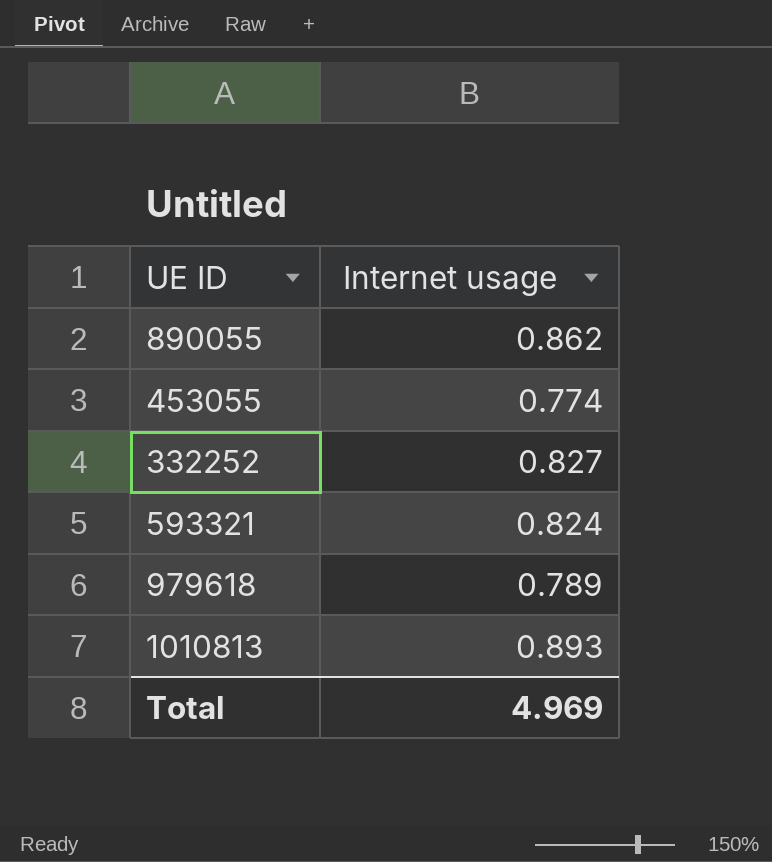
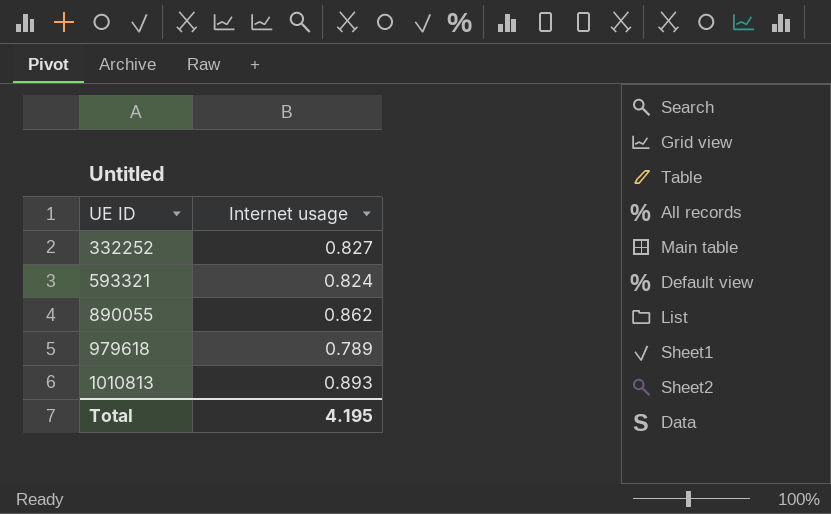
row order: none -> UE ID ascending
row 453055: 0.774 -> none
Total | Internet usage: 4.969 -> 4.195

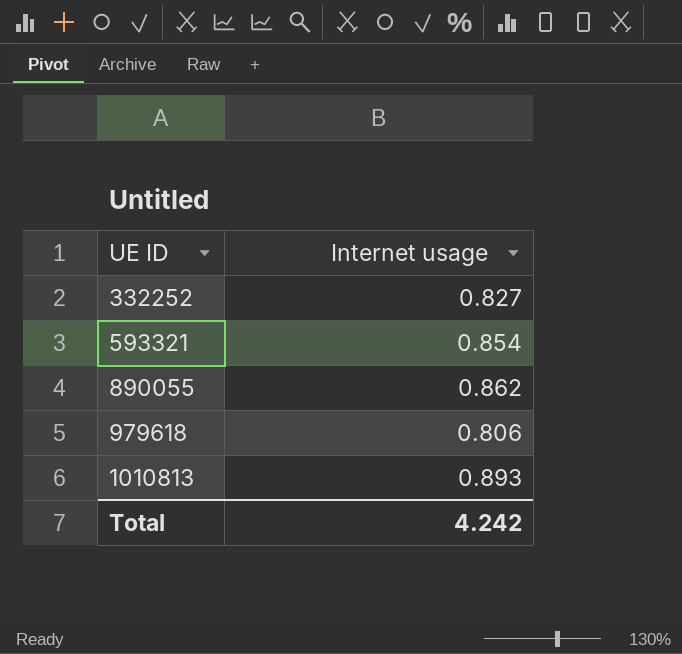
593321 | Internet usage: 0.824 -> 0.854
979618 | Internet usage: 0.789 -> 0.806
Total | Internet usage: 4.195 -> 4.242

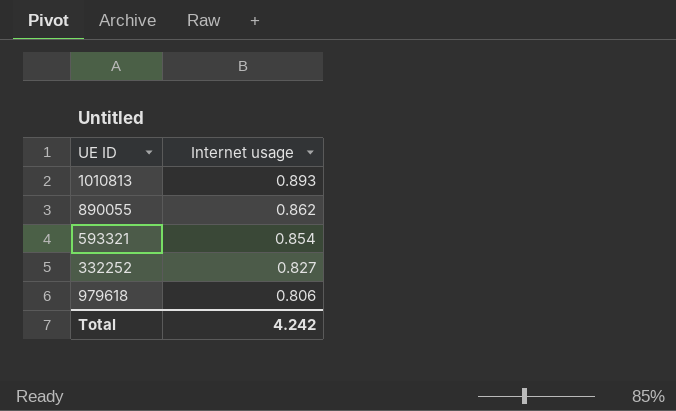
row order: UE ID ascending -> Internet usage descending

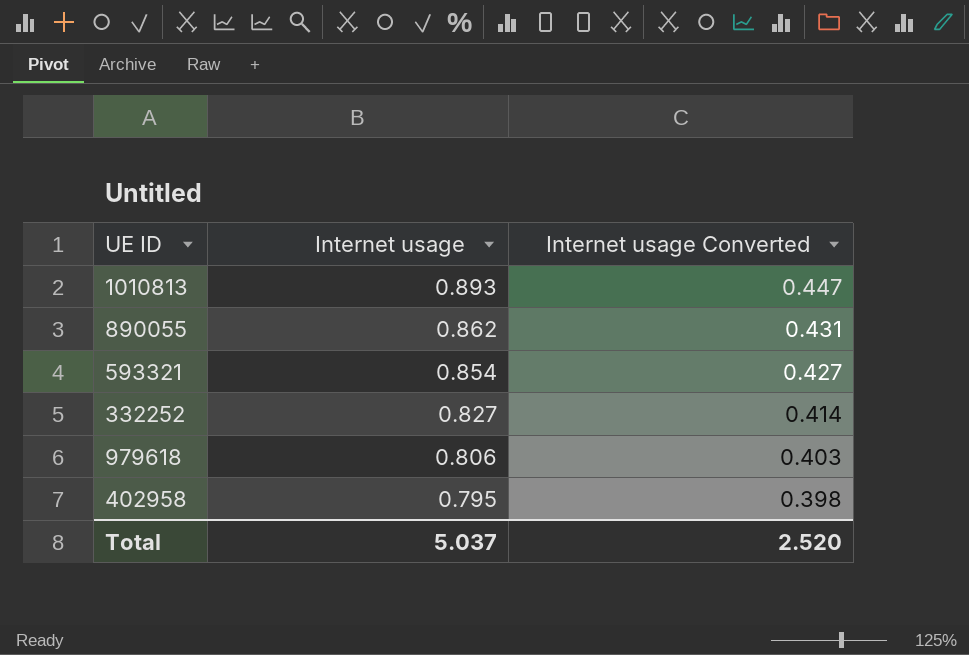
column Internet usage Converted | formula: none -> [Internet usage] * 0.5
row 402958: none -> 0.795 | 0.398
Total | Internet usage: 4.242 -> 5.037

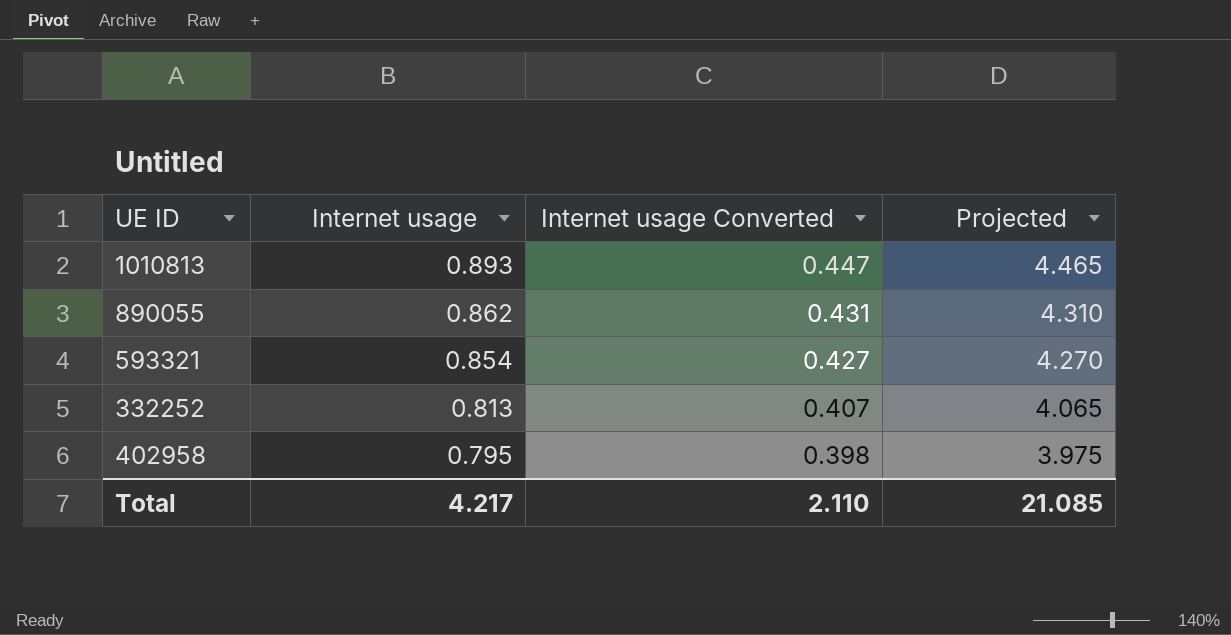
column Projected | formula: none -> [Internet usage] * 5
row 979618: 0.806 | 0.403 -> none
332252 | Internet usage: 0.827 -> 0.813
332252 | Internet usage Converted: 0.414 -> 0.407
Total | Internet usage: 5.037 -> 4.217
Total | Internet usage Converted: 2.520 -> 2.110

